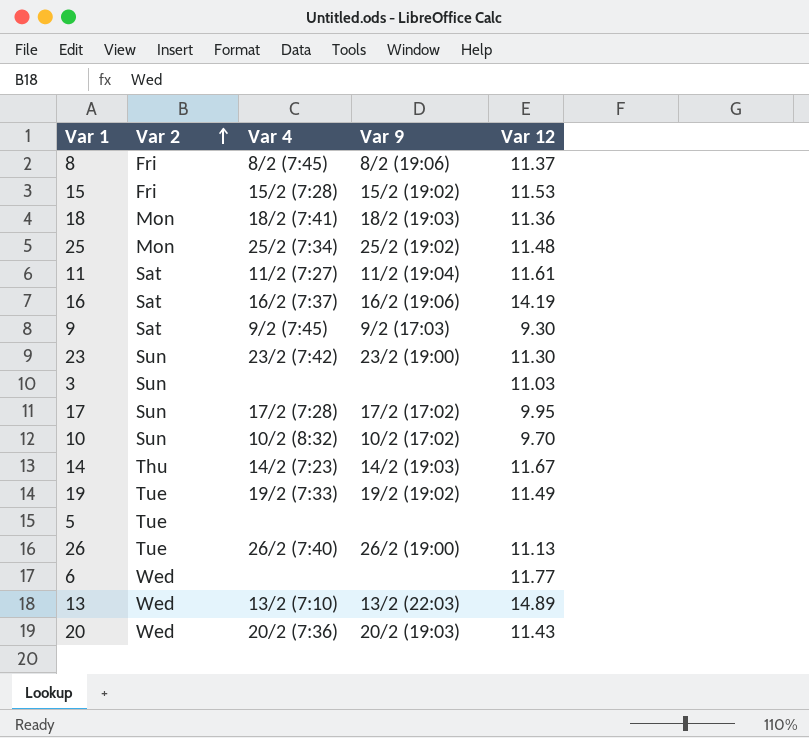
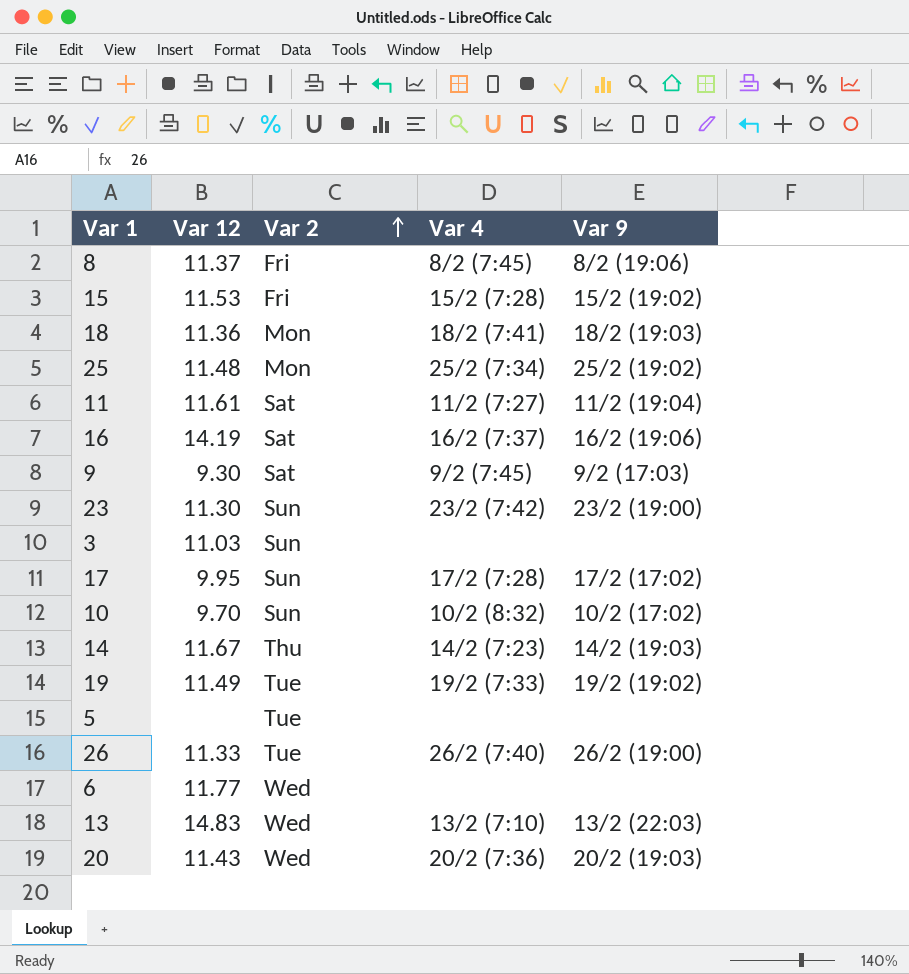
column Var 12 | position: 5 -> 2
26 | Var 12: 11.13 -> 11.33
13 | Var 12: 14.89 -> 14.83

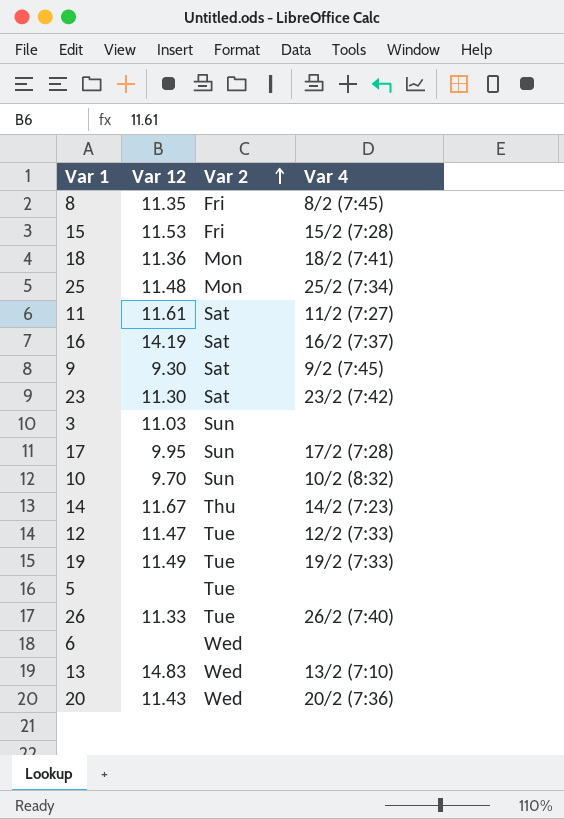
column Var 9 | position: 5 -> none
8 | Var 12: 11.37 -> 11.35
23 | Var 2: Sun -> Sat
row 12: none -> 11.47 | Tue | 12/2 (7:33)
6 | Var 12: 11.77 -> none

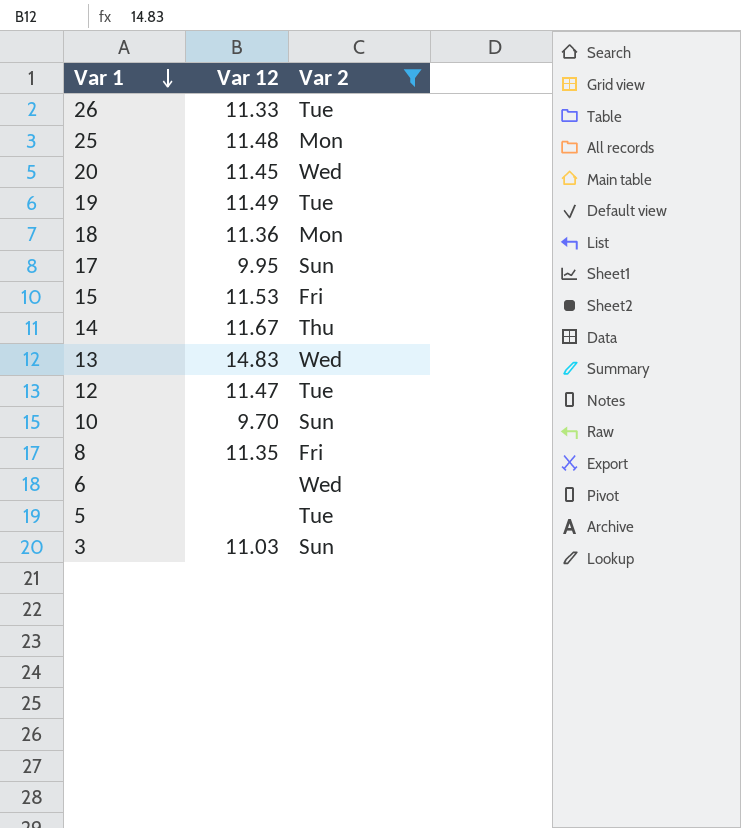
filter: none -> Var 2 != Sat
row order: Var 2 ascending -> Var 1 descending
column Var 4 | position: 4 -> none
20 | Var 12: 11.43 -> 11.45

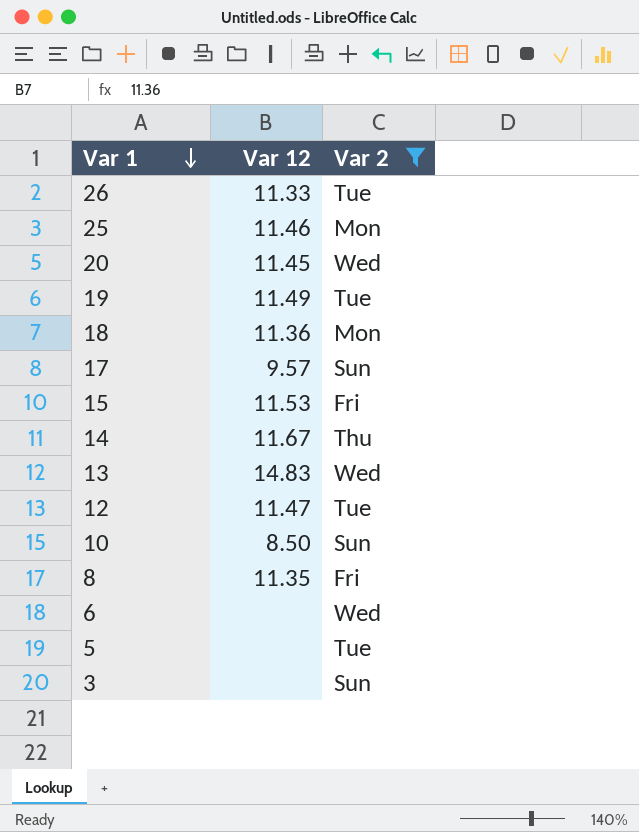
25 | Var 12: 11.48 -> 11.46
17 | Var 12: 9.95 -> 9.57
10 | Var 12: 9.70 -> 8.50
3 | Var 12: 11.03 -> none

